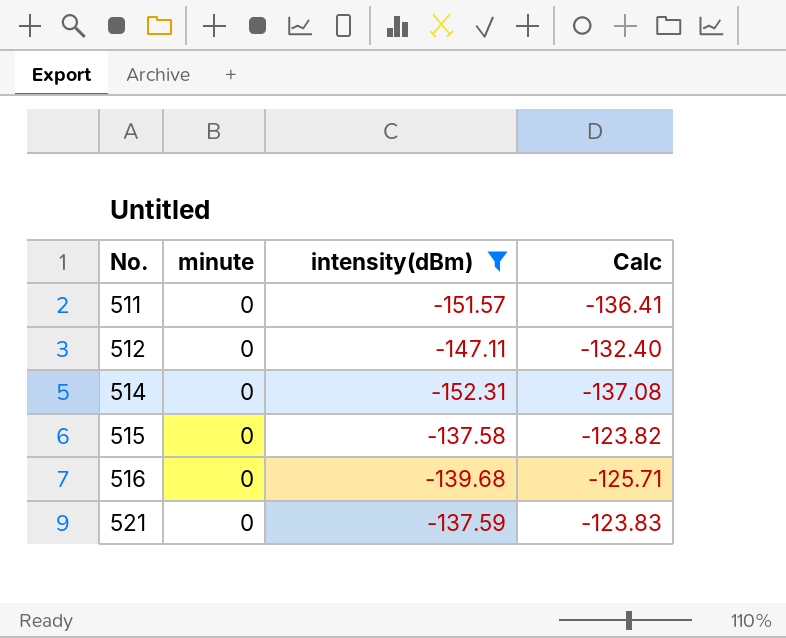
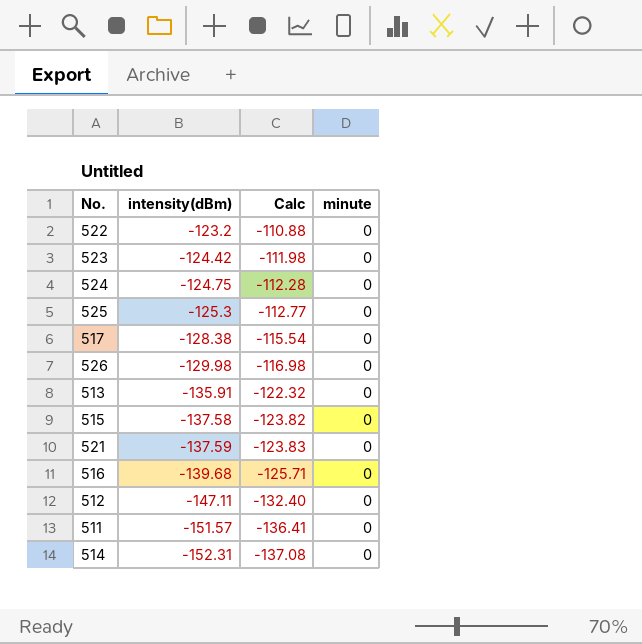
filter: intensity(dBm) <= -137.58 -> none
row order: No. ascending -> intensity(dBm) descending
column minute | position: 2 -> 4

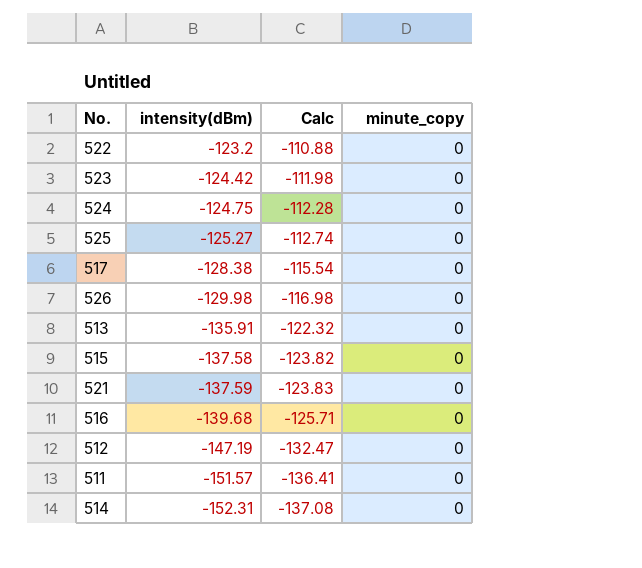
column name: minute -> minute_copy
525 | intensity(dBm): -125.3 -> -125.27
525 | Calc: -112.77 -> -112.74
512 | intensity(dBm): -147.11 -> -147.19
512 | Calc: -132.40 -> -132.47

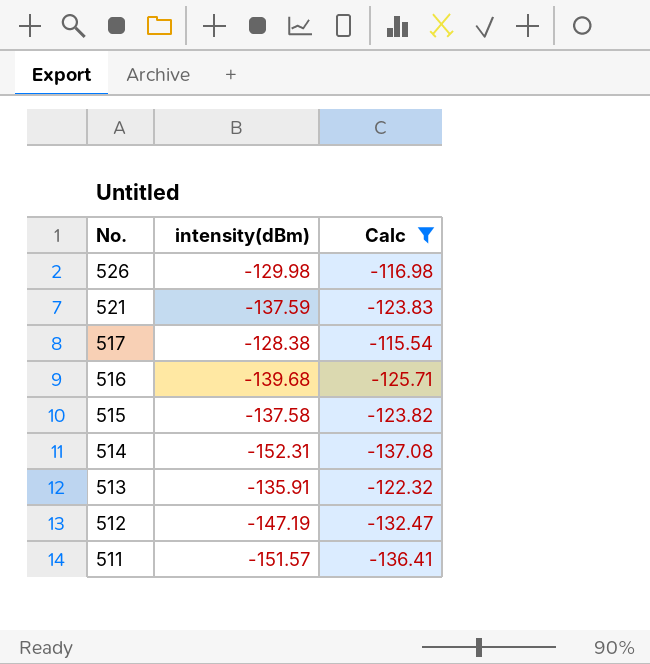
filter: none -> Calc <= -115.54
row order: intensity(dBm) descending -> No. descending
column minute_copy | position: 4 -> none

